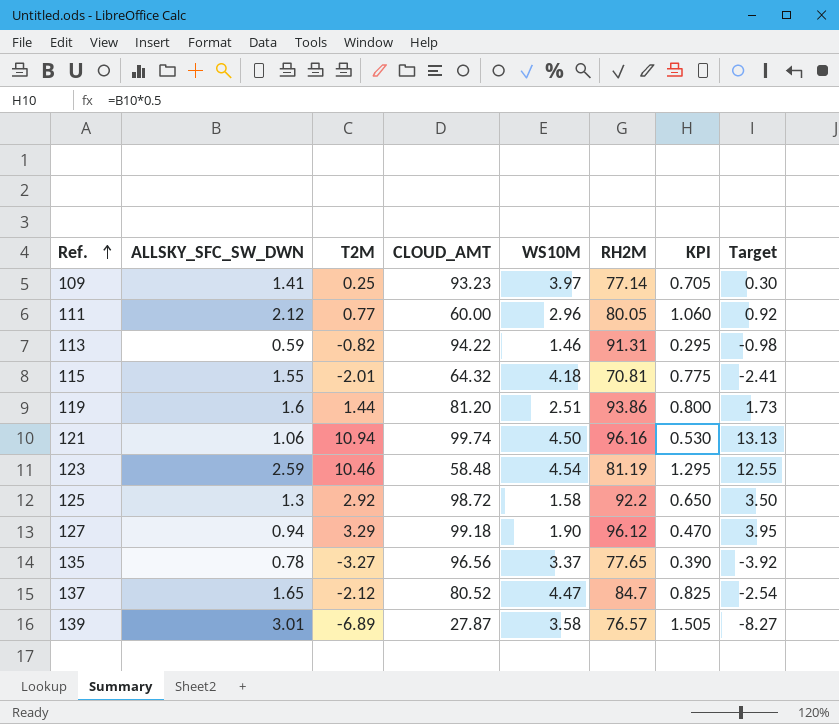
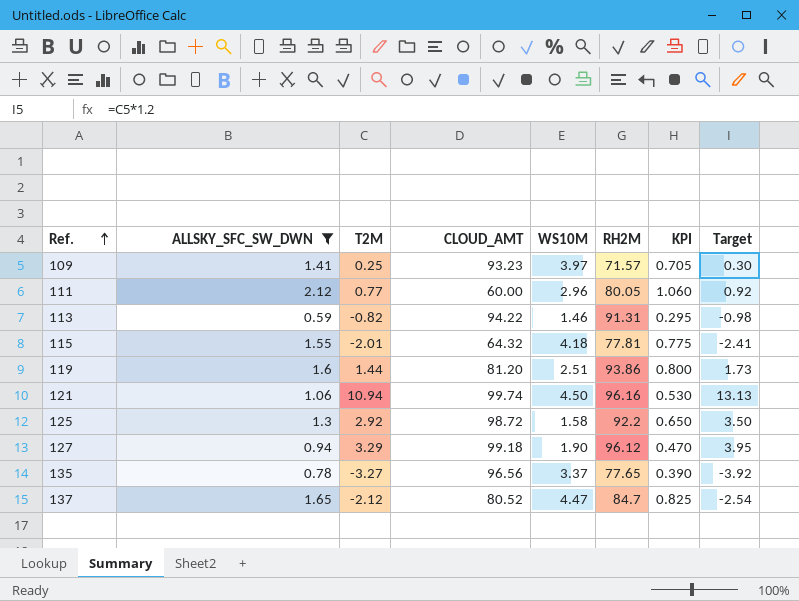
filter: none -> ALLSKY_SFC_SW_DWN <= 2.12
109 | RH2M: 77.14 -> 71.57
115 | RH2M: 70.81 -> 77.81

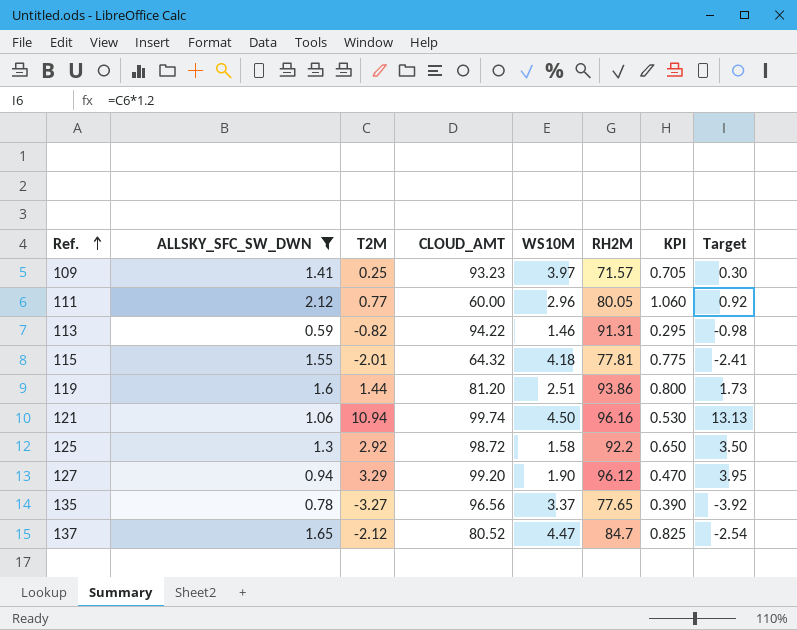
127 | CLOUD_AMT: 99.18 -> 99.20

